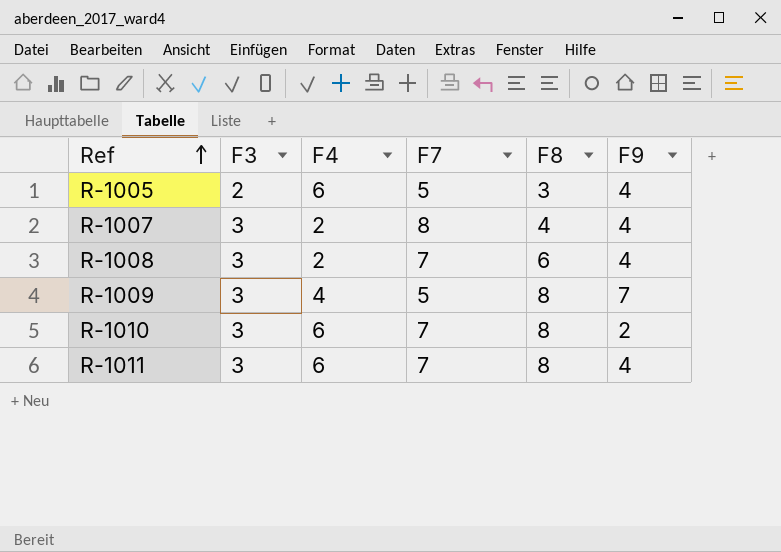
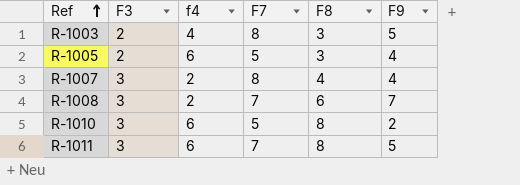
column name: F4 -> f4
row R-1009: 3 | 4 | 5 | 8 | 7 -> none
row R-1003: none -> 2 | 4 | 8 | 3 | 5
R-1008 | F9: 4 -> 7
R-1010 | F7: 7 -> 5
R-1011 | F9: 4 -> 5

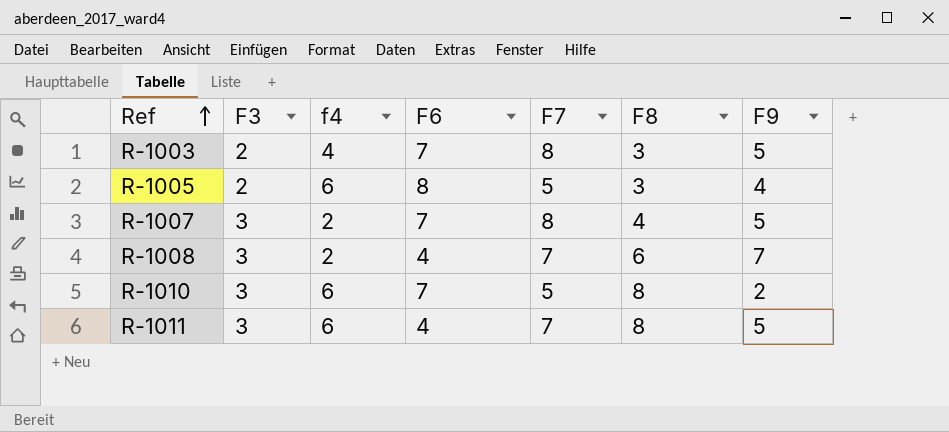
column F6 | position: none -> 4
R-1007 | F9: 4 -> 5

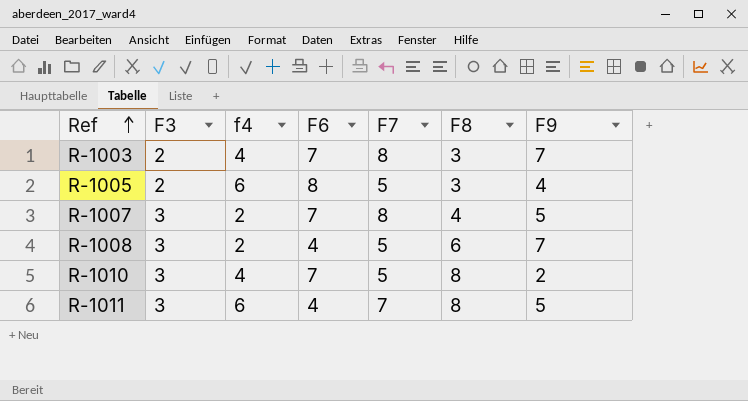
R-1003 | F9: 5 -> 7
R-1008 | F7: 7 -> 5
R-1010 | f4: 6 -> 4

